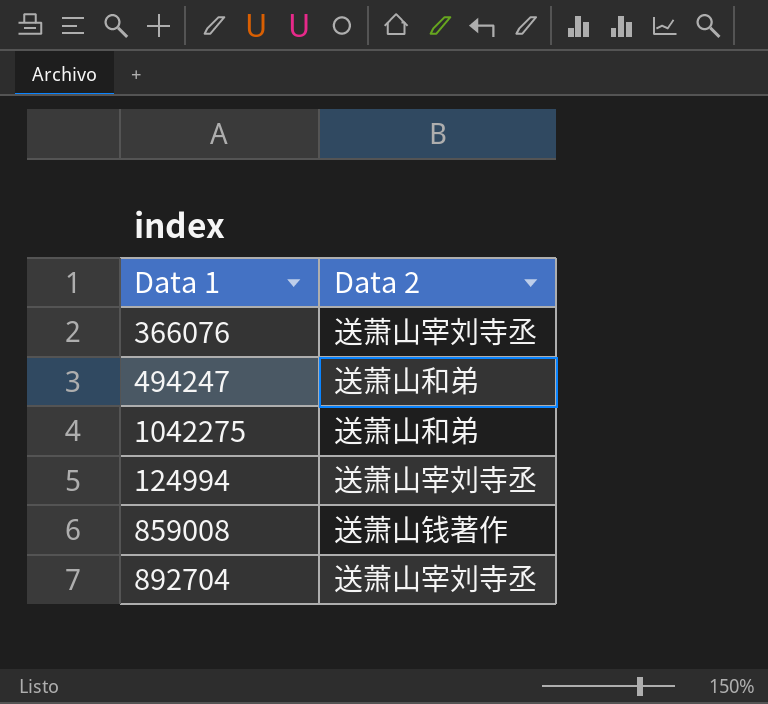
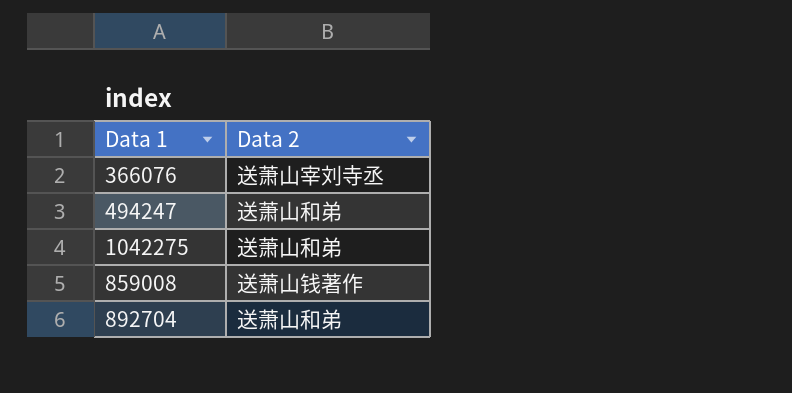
row 124994: 送萧山宰刘寺丞 -> none
892704 | Data 2: 送萧山宰刘寺丞 -> 送萧山和弟

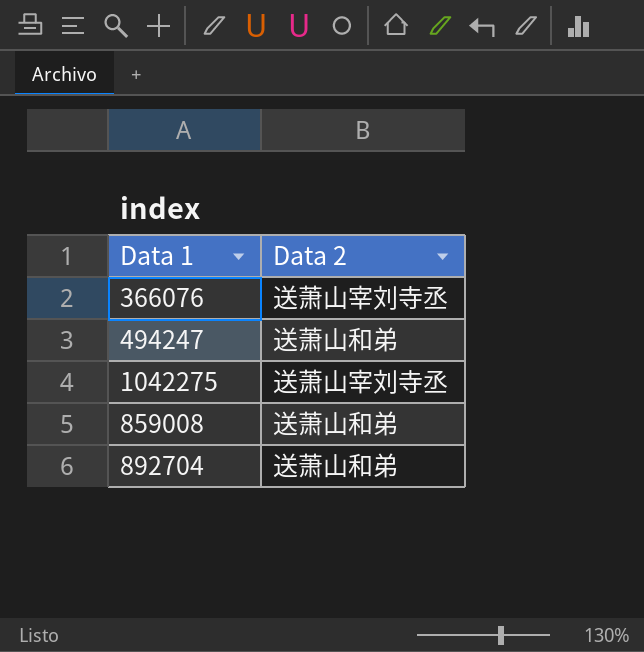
1042275 | Data 2: 送萧山和弟 -> 送萧山宰刘寺丞
859008 | Data 2: 送萧山钱著作 -> 送萧山和弟

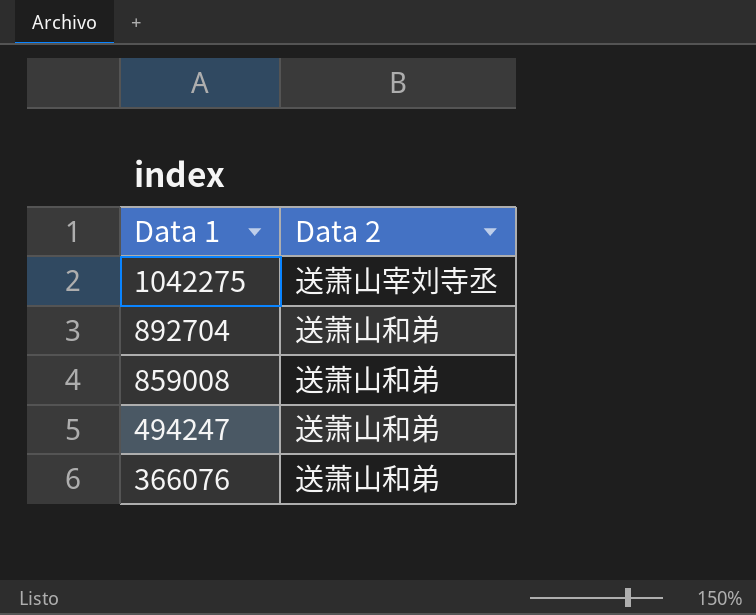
row order: none -> Data 1 descending
366076 | Data 2: 送萧山宰刘寺丞 -> 送萧山和弟

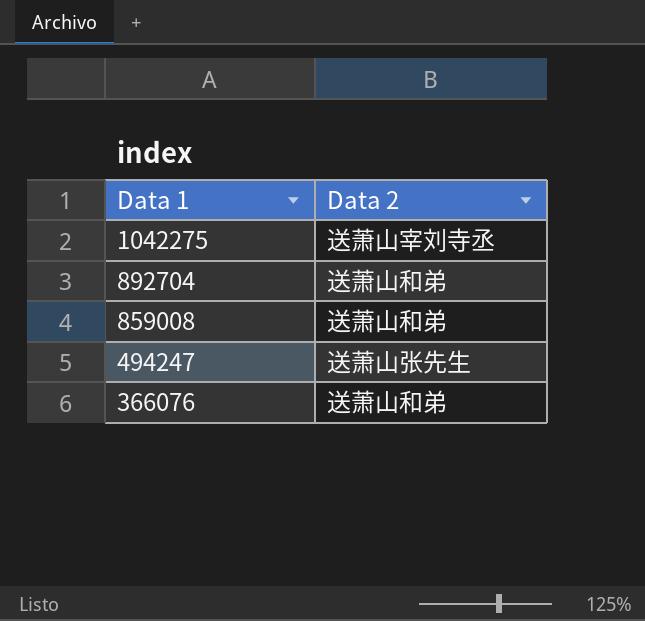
494247 | Data 2: 送萧山和弟 -> 送萧山张先生

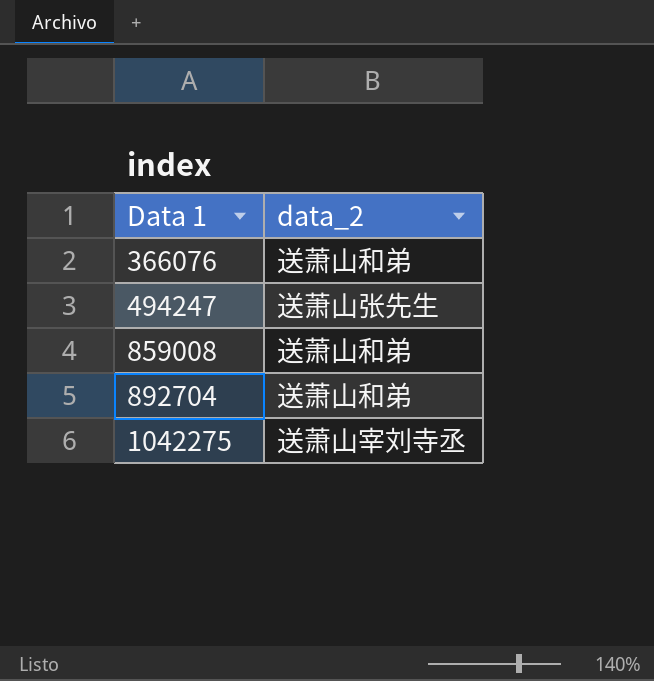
row order: Data 1 descending -> Data 1 ascending
column name: Data 2 -> data_2

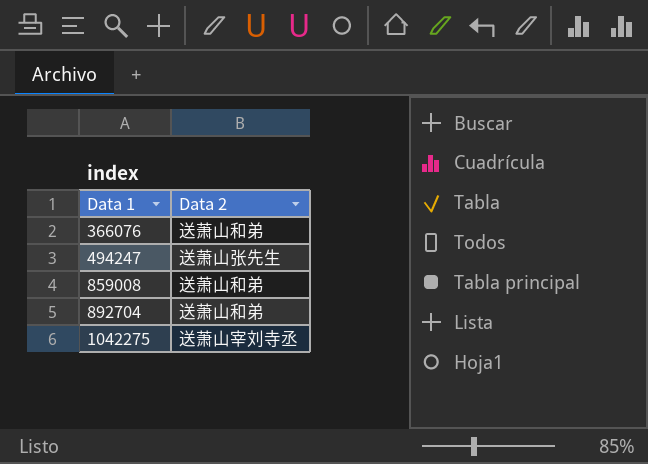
column name: data_2 -> Data 2

